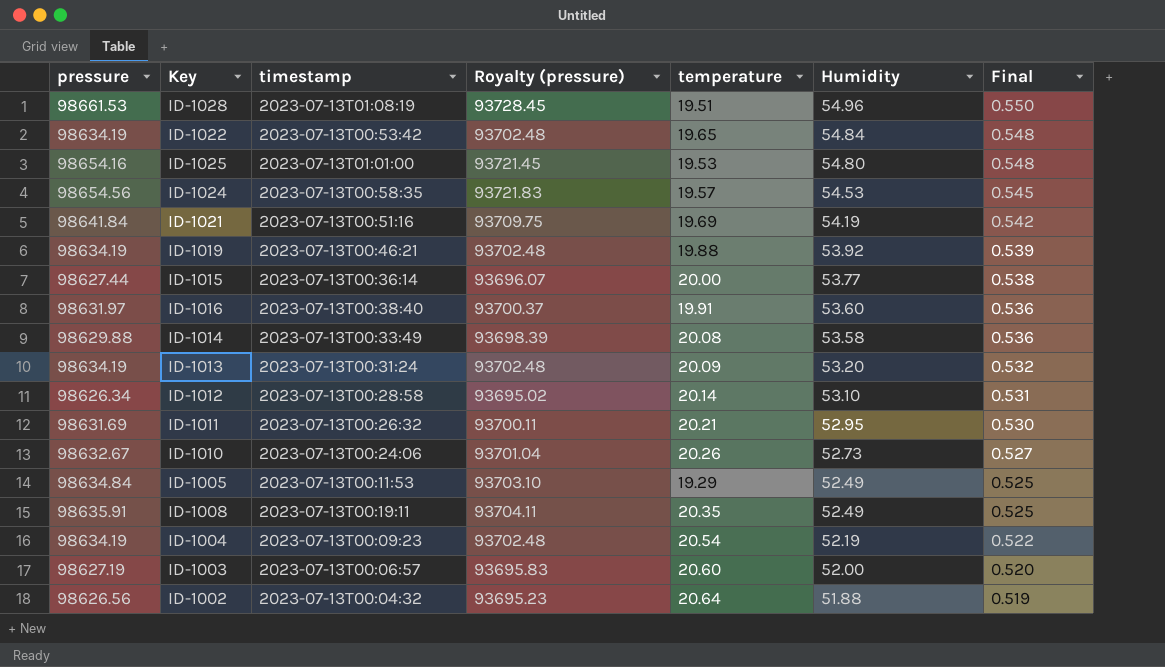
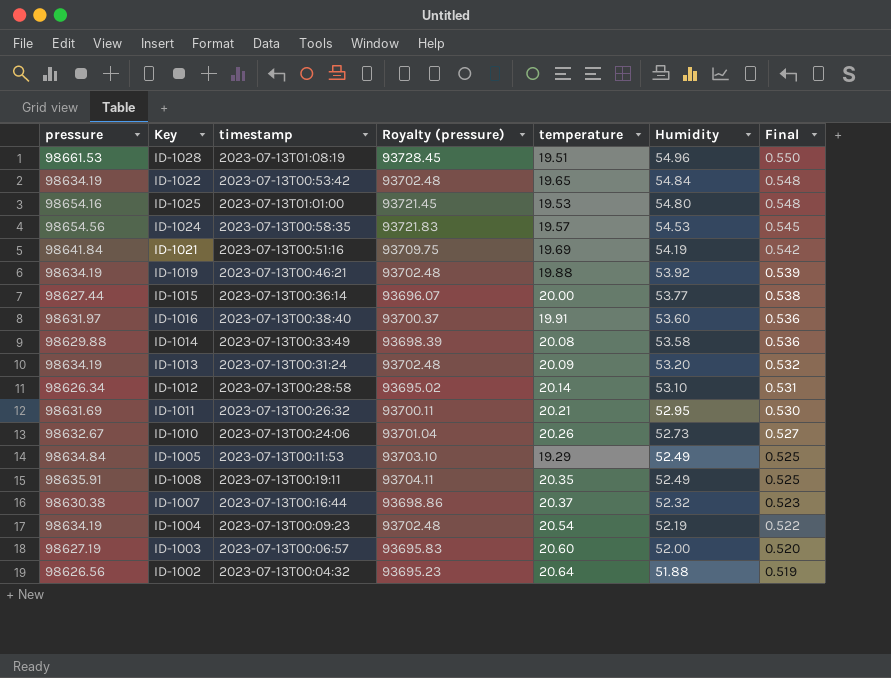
row ID-1007: none -> 98630.38 | 2023-07-13T00:16:44 | 93698.86 | 20.37 | 52.32 | 0.523

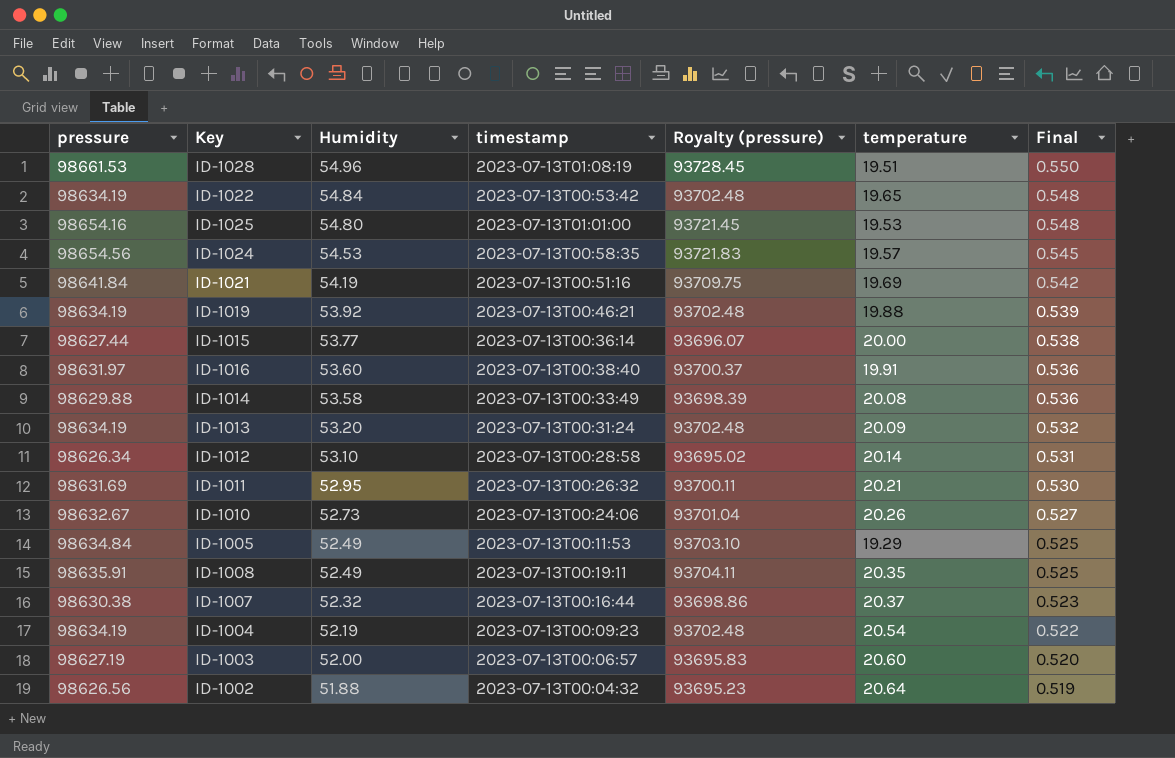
column Humidity | position: 6 -> 3

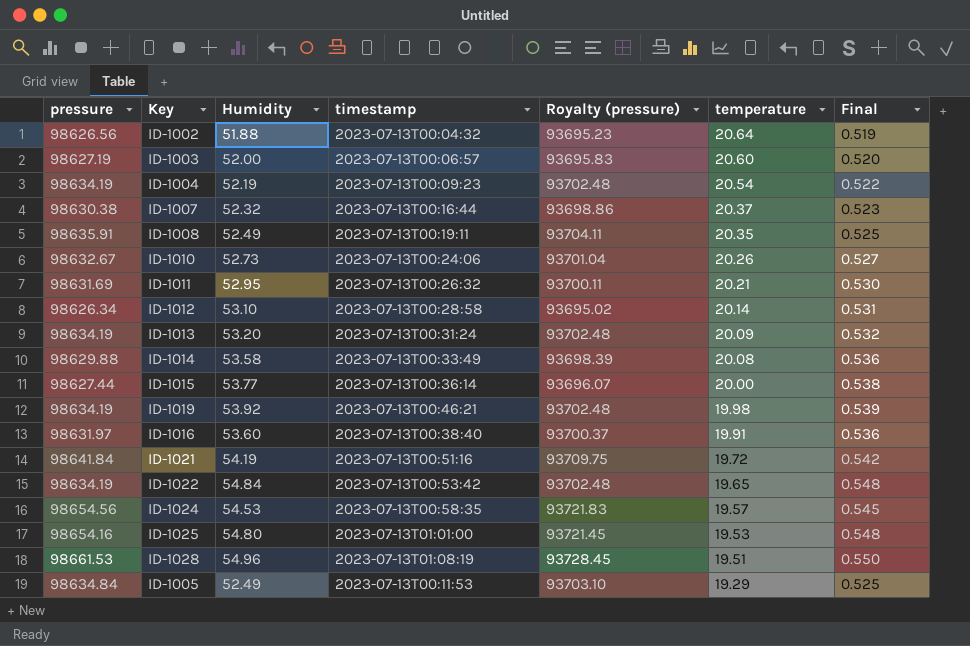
row order: Humidity descending -> temperature descending
ID-1019 | temperature: 19.88 -> 19.98
ID-1021 | temperature: 19.69 -> 19.72

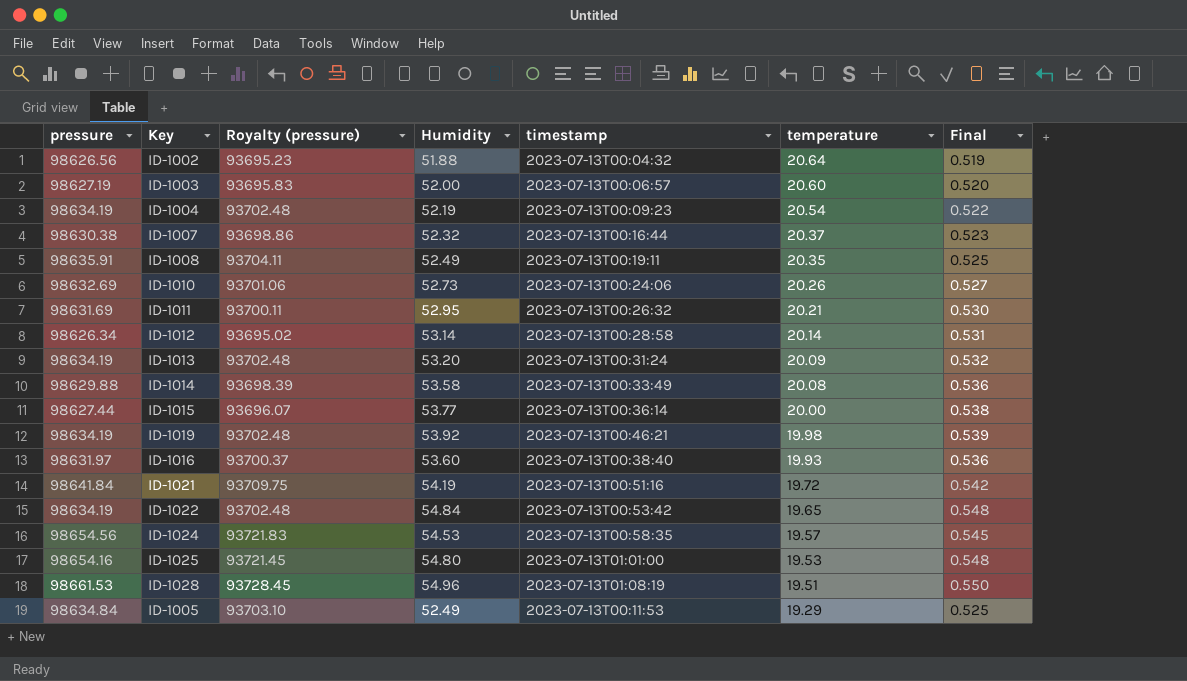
column Royalty (pressure) | position: 5 -> 3
ID-1010 | pressure: 98632.67 -> 98632.69
ID-1010 | Royalty (pressure): 93701.04 -> 93701.06
ID-1012 | Humidity: 53.10 -> 53.14
ID-1016 | temperature: 19.91 -> 19.93

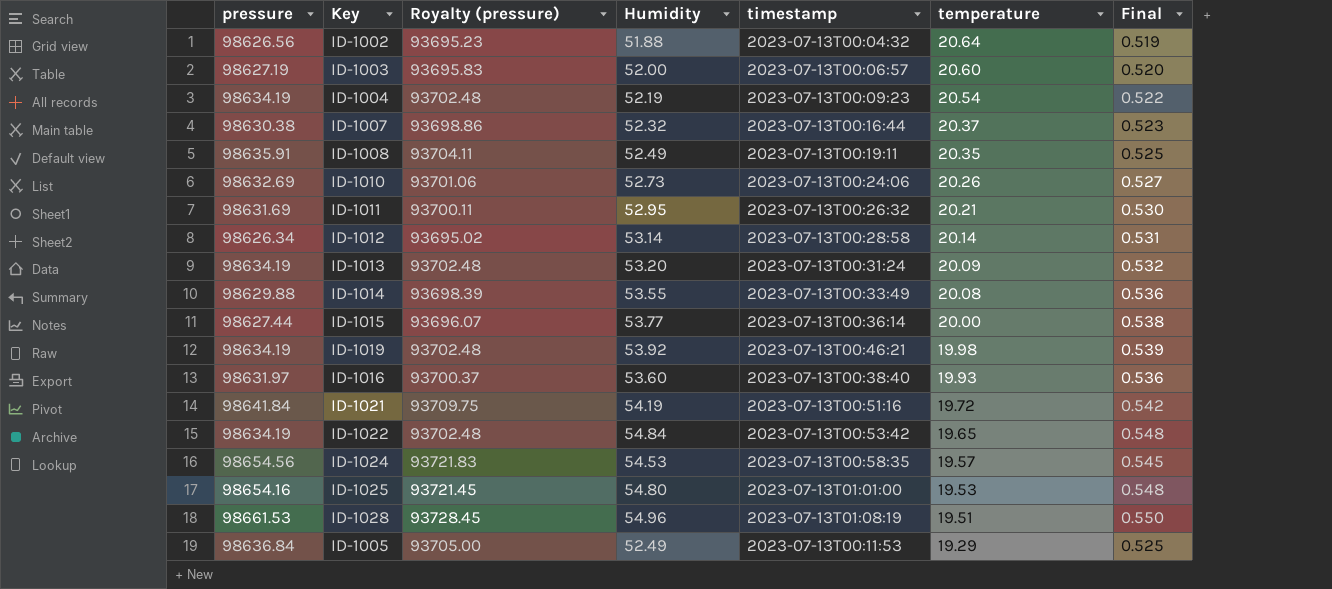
ID-1014 | Humidity: 53.58 -> 53.55
ID-1005 | pressure: 98634.84 -> 98636.84
ID-1005 | Royalty (pressure): 93703.10 -> 93705.00

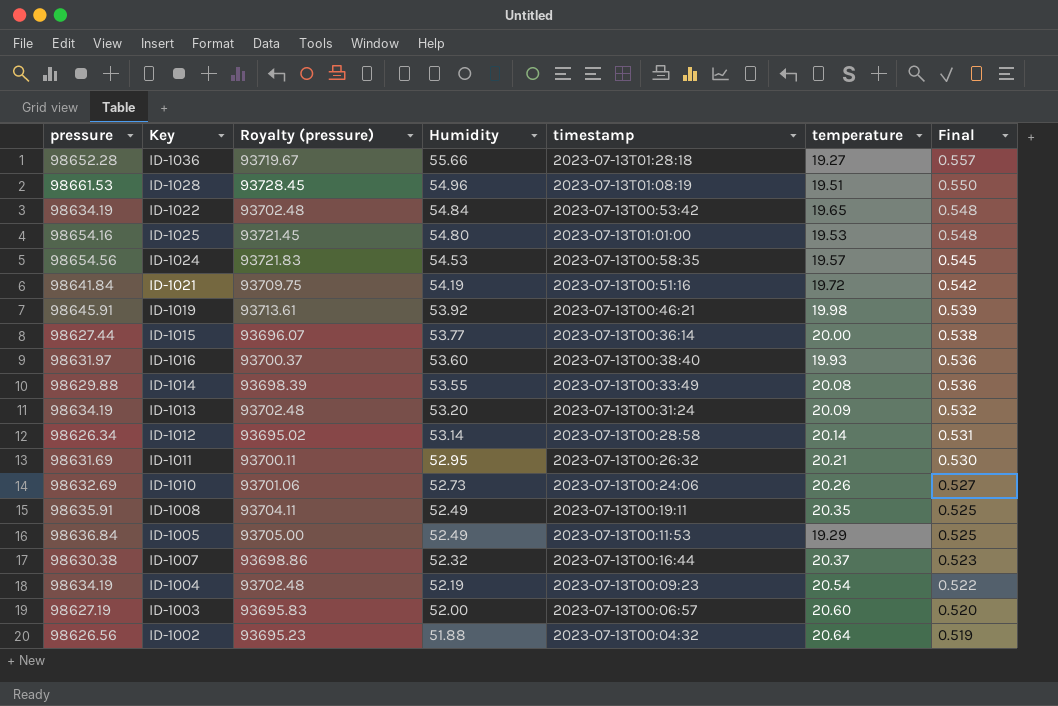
row order: temperature descending -> Humidity descending
row ID-1036: none -> 98652.28 | 93719.67 | 55.66 | 2023-07-13T01:28:18 | 19.27 | 0.557
ID-1019 | pressure: 98634.19 -> 98645.91
ID-1019 | Royalty (pressure): 93702.48 -> 93713.61

